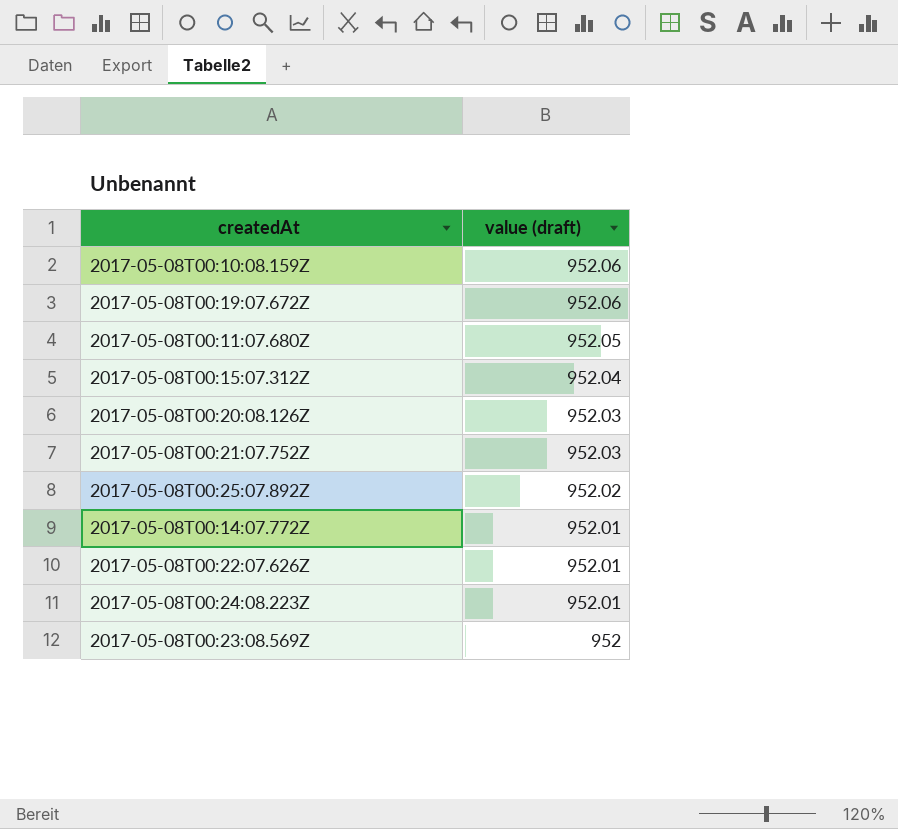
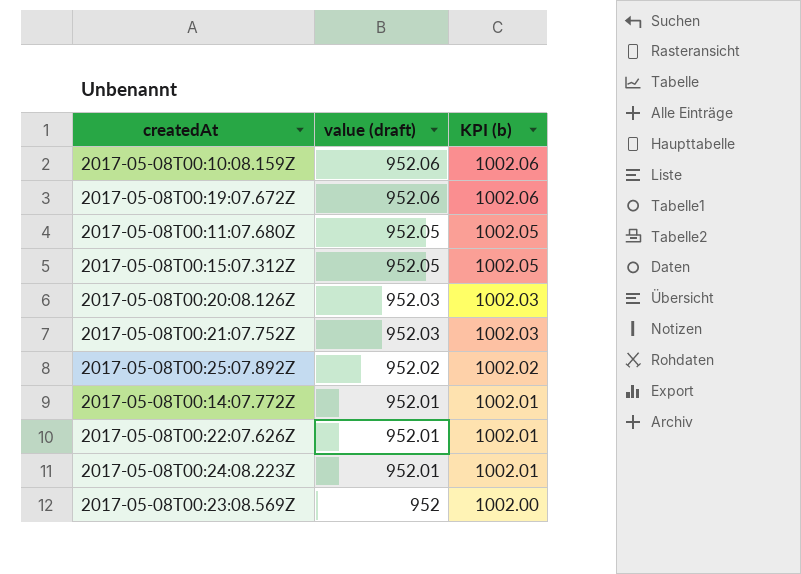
column KPI (b) | formula: none -> [value (draft)] + 50
2017-05-08T00:15:07.312Z | value (draft): 952.04 -> 952.05

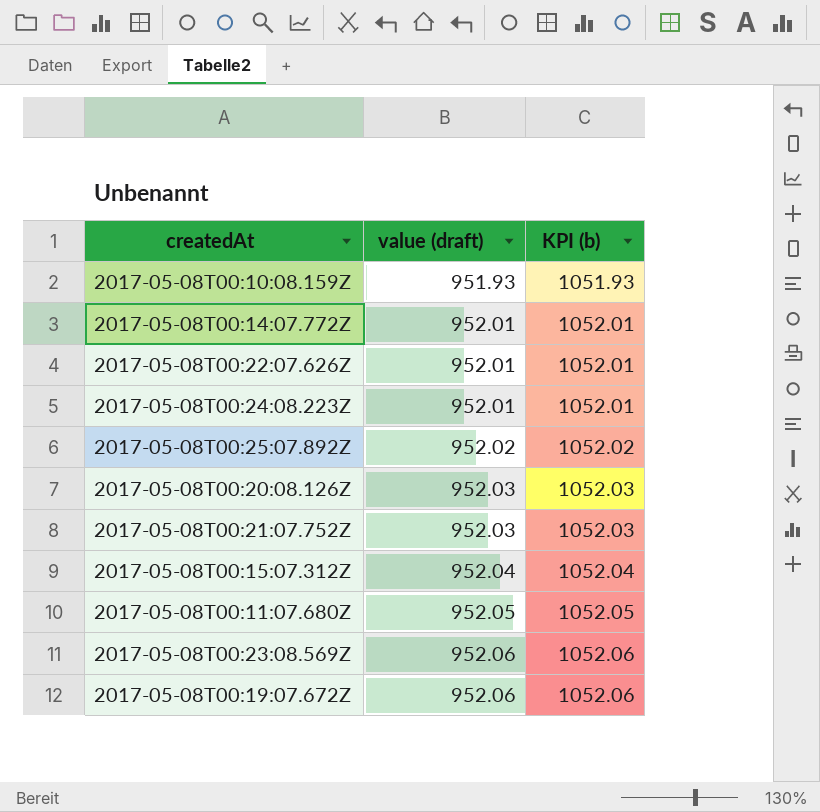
row order: value (draft) descending -> value (draft) ascending
column KPI (b) | formula: [value (draft)] + 50 -> [value (draft)] + 100
2017-05-08T00:10:08.159Z | value (draft): 952.06 -> 951.93
2017-05-08T00:15:07.312Z | value (draft): 952.05 -> 952.04
2017-05-08T00:23:08.569Z | value (draft): 952 -> 952.06

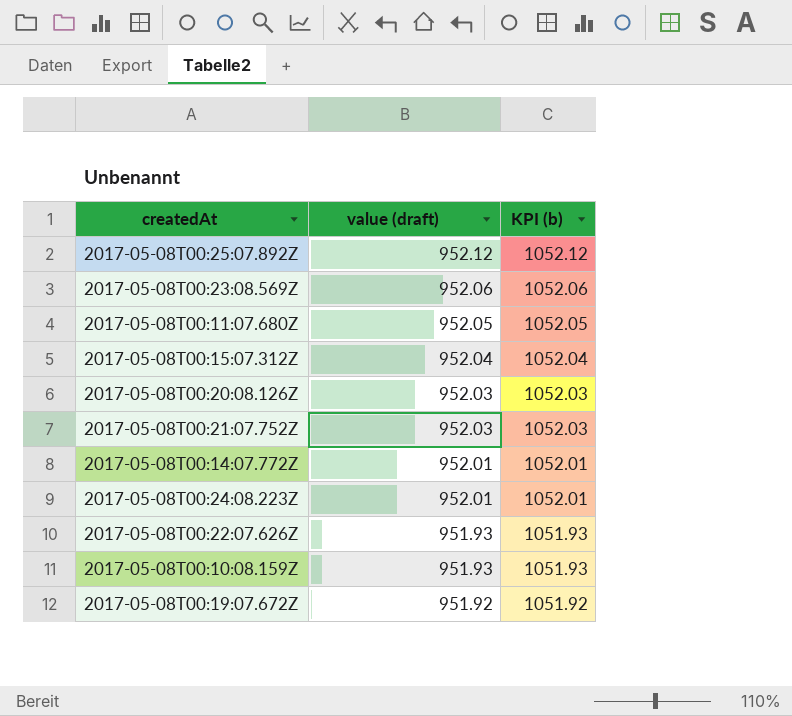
row order: value (draft) ascending -> value (draft) descending
2017-05-08T00:25:07.892Z | value (draft): 952.02 -> 952.12
2017-05-08T00:25:07.892Z | KPI (b): 1052.02 -> 1052.12
2017-05-08T00:22:07.626Z | value (draft): 952.01 -> 951.93
2017-05-08T00:22:07.626Z | KPI (b): 1052.01 -> 1051.93
2017-05-08T00:19:07.672Z | value (draft): 952.06 -> 951.92
2017-05-08T00:19:07.672Z | KPI (b): 1052.06 -> 1051.92

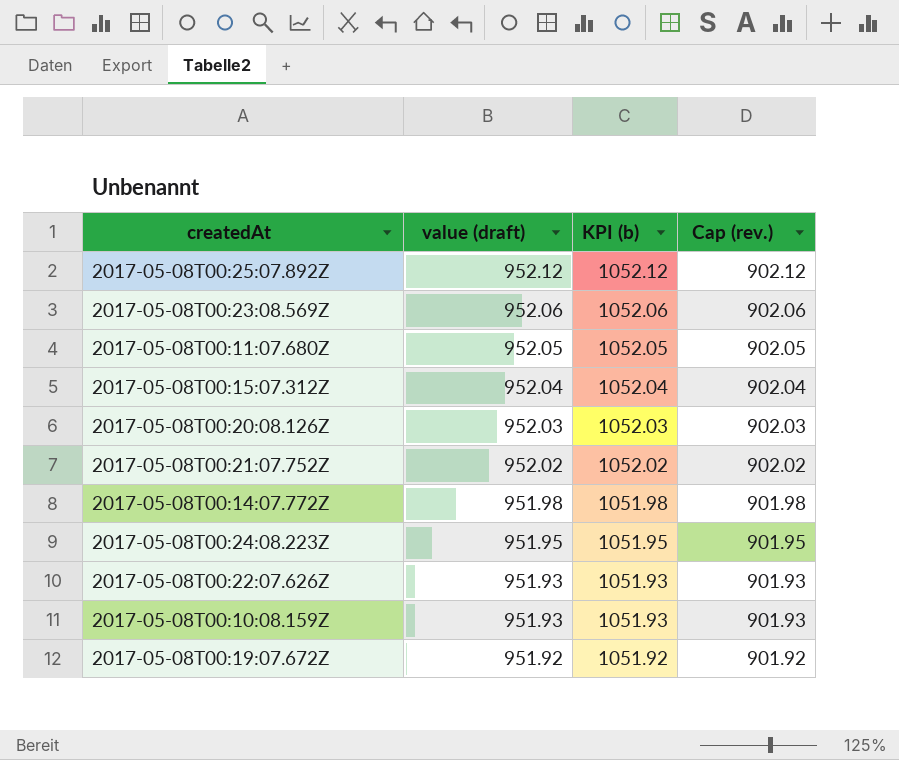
column Cap (rev.) | formula: none -> [value (draft)] - 50
2017-05-08T00:21:07.752Z | value (draft): 952.03 -> 952.02
2017-05-08T00:21:07.752Z | KPI (b): 1052.03 -> 1052.02
2017-05-08T00:14:07.772Z | value (draft): 952.01 -> 951.98
2017-05-08T00:14:07.772Z | KPI (b): 1052.01 -> 1051.98
2017-05-08T00:24:08.223Z | value (draft): 952.01 -> 951.95
2017-05-08T00:24:08.223Z | KPI (b): 1052.01 -> 1051.95

